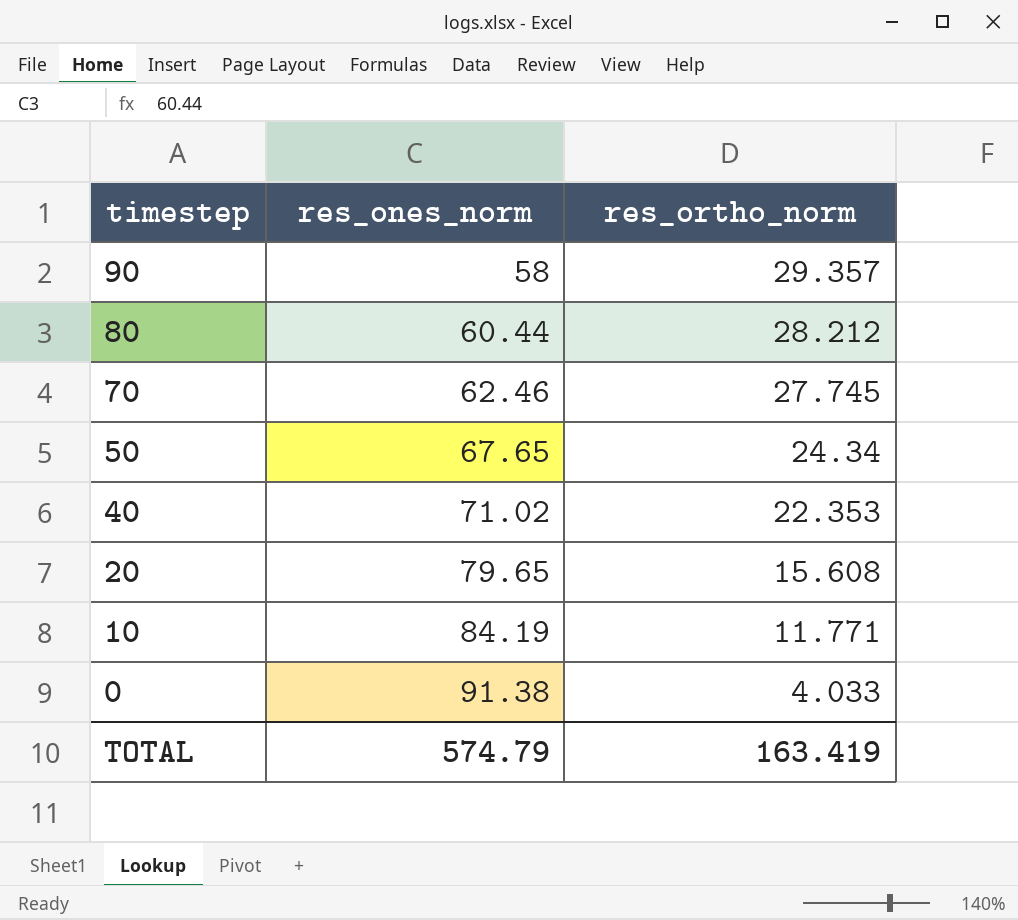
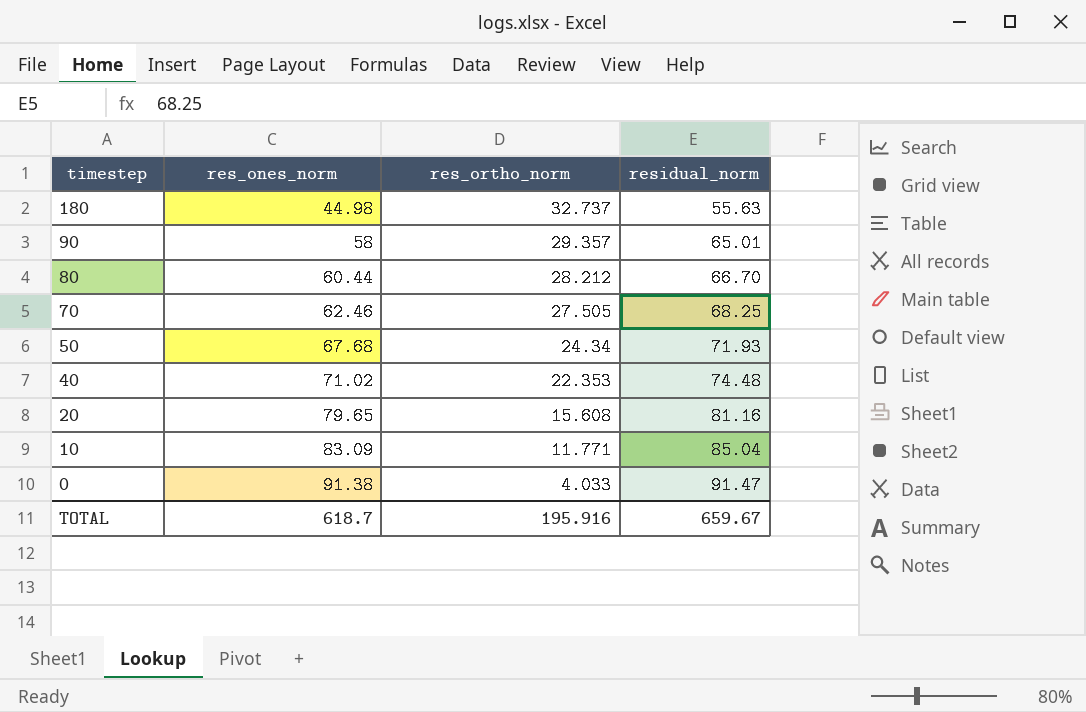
column residual_norm | position: none -> 4
row 180: none -> 44.98 | 32.737 | 55.63
70 | res_ortho_norm: 27.745 -> 27.505
50 | res_ones_norm: 67.65 -> 67.68
10 | res_ones_norm: 84.19 -> 83.09
TOTAL | res_ones_norm: 574.79 -> 618.7
TOTAL | res_ortho_norm: 163.419 -> 195.916

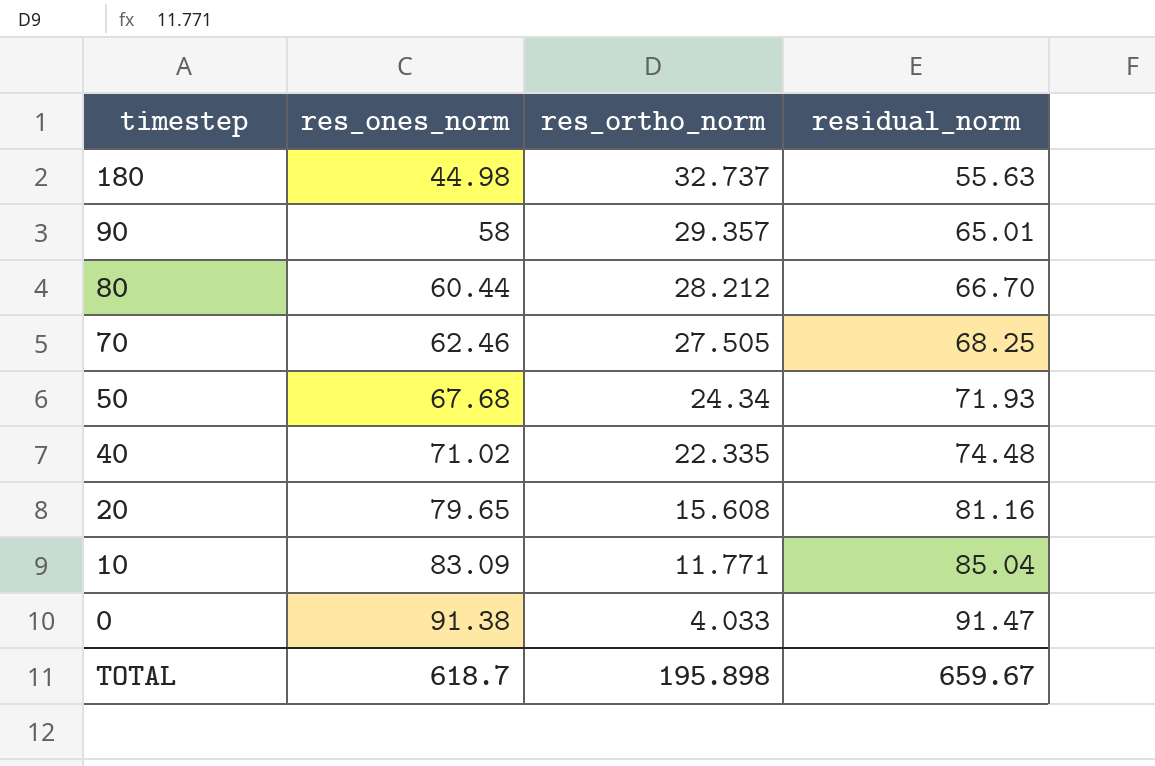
40 | res_ortho_norm: 22.353 -> 22.335
TOTAL | res_ortho_norm: 195.916 -> 195.898

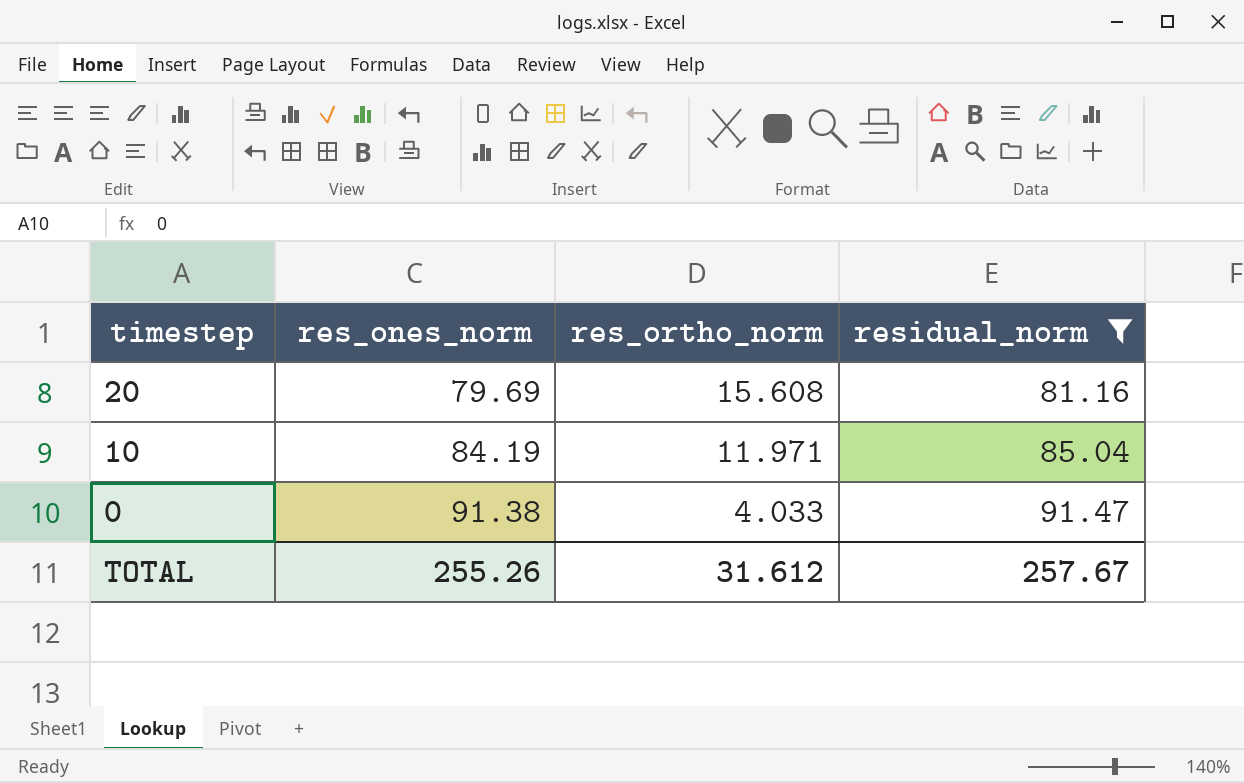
filter: none -> residual_norm >= 81.16
20 | res_ones_norm: 79.65 -> 79.69
10 | res_ones_norm: 83.09 -> 84.19
10 | res_ortho_norm: 11.771 -> 11.971
TOTAL | res_ones_norm: 618.7 -> 255.26
TOTAL | res_ortho_norm: 195.898 -> 31.612
TOTAL | residual_norm: 659.67 -> 257.67

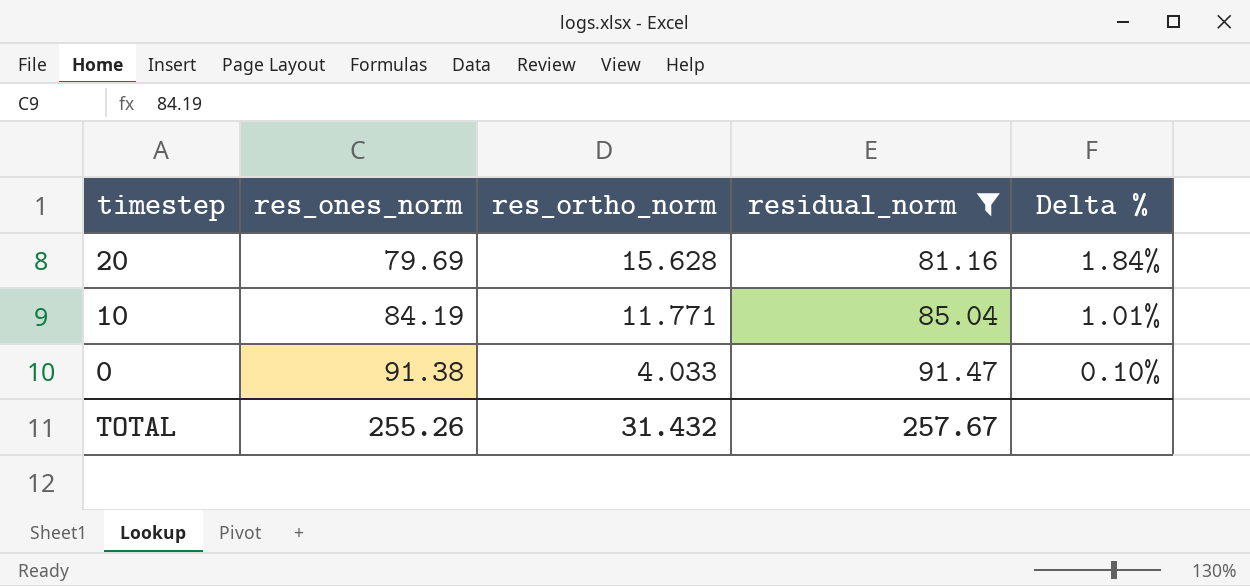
column Delta % | formula: none -> ([residual_norm] - [res_ones_norm]) / [res_ones_norm]
20 | res_ortho_norm: 15.608 -> 15.628
10 | res_ortho_norm: 11.971 -> 11.771
TOTAL | res_ortho_norm: 31.612 -> 31.432

